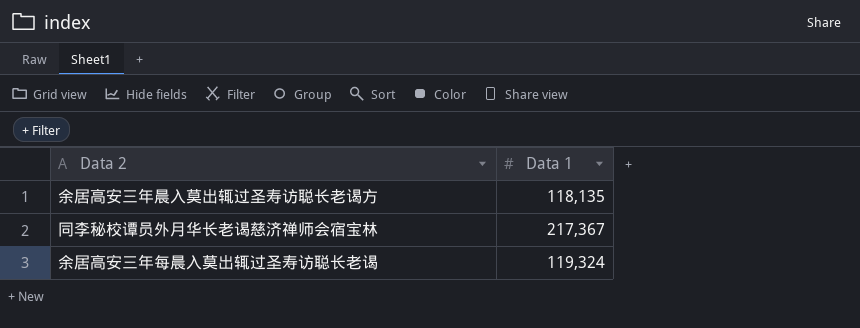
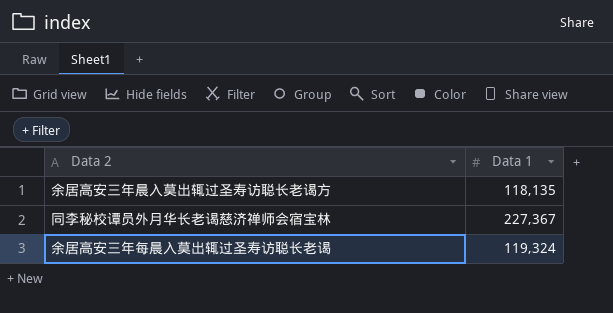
同李秘校谭员外月华长老谒慈济禅师会宿宝林 | Data 1: 217,367 -> 227,367

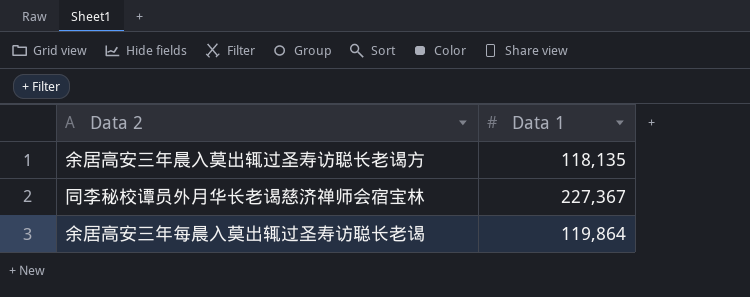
余居高安三年每晨入莫出辄过圣寿访聪长老谒 | Data 1: 119,324 -> 119,864

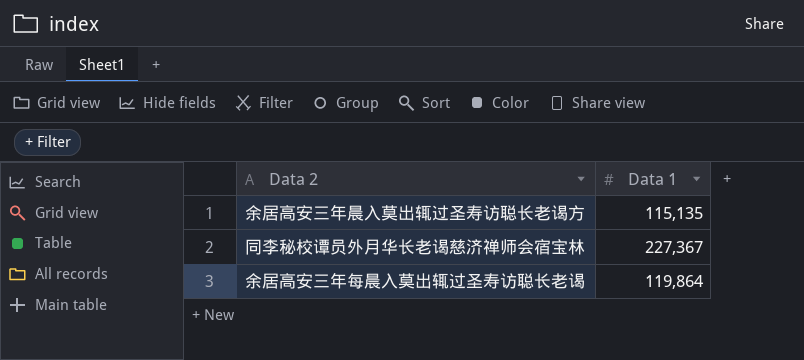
余居高安三年晨入莫出辄过圣寿访聪长老谒方 | Data 1: 118,135 -> 115,135

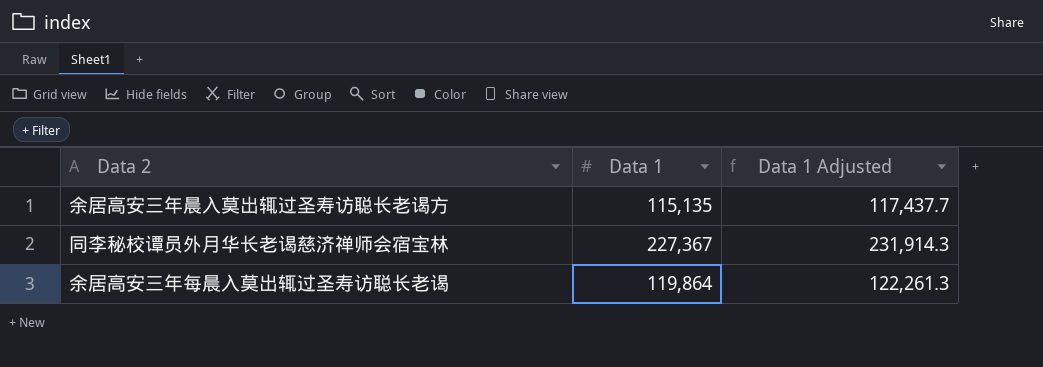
column Data 1 Adjusted | formula: none -> [Data 1] * 1.02

